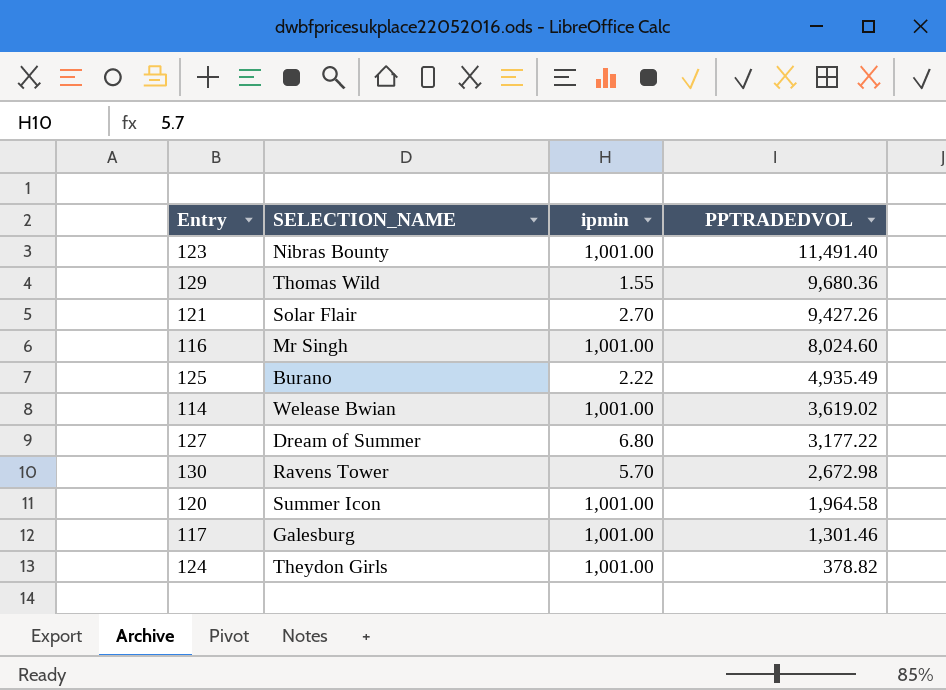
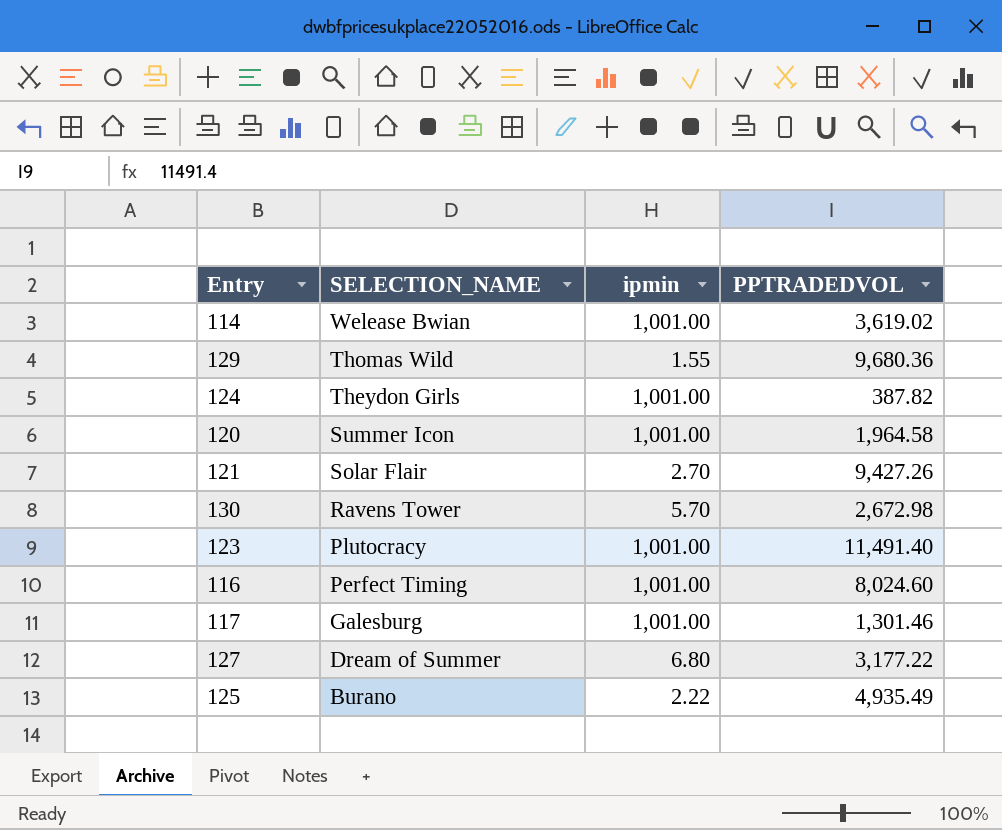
row order: PPTRADEDVOL descending -> SELECTION_NAME descending
124 | PPTRADEDVOL: 378.82 -> 387.82
123 | SELECTION_NAME: Nibras Bounty -> Plutocracy
116 | SELECTION_NAME: Mr Singh -> Perfect Timing

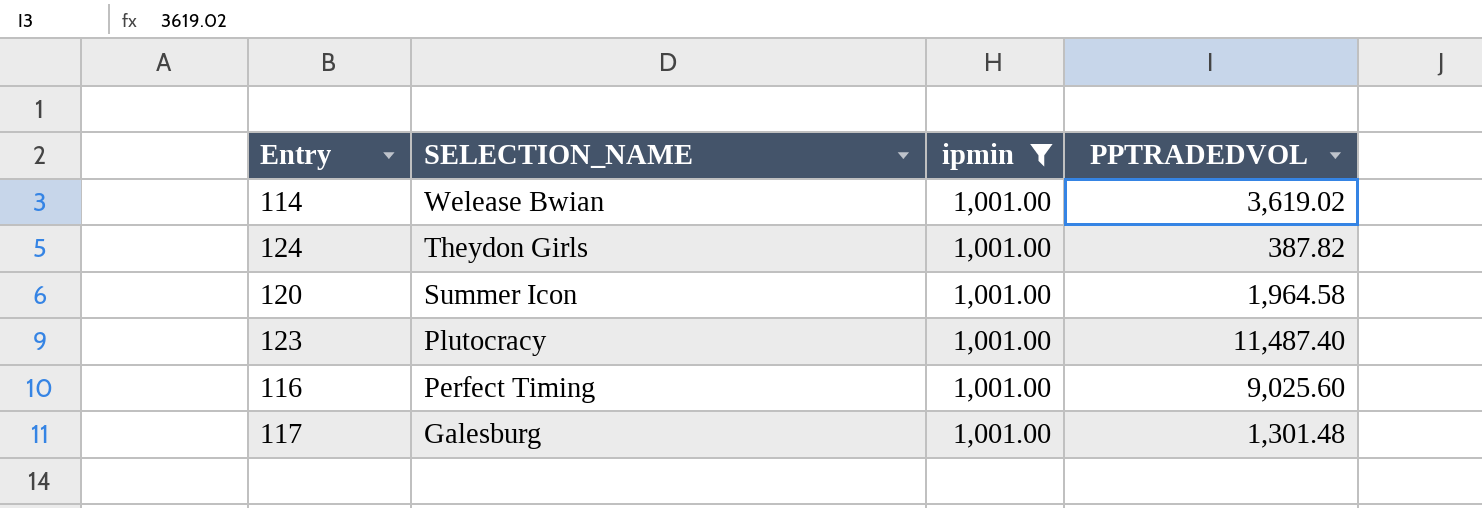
filter: none -> ipmin = 1,001.00
123 | PPTRADEDVOL: 11,491.40 -> 11,487.40
116 | PPTRADEDVOL: 8,024.60 -> 9,025.60
117 | PPTRADEDVOL: 1,301.46 -> 1,301.48

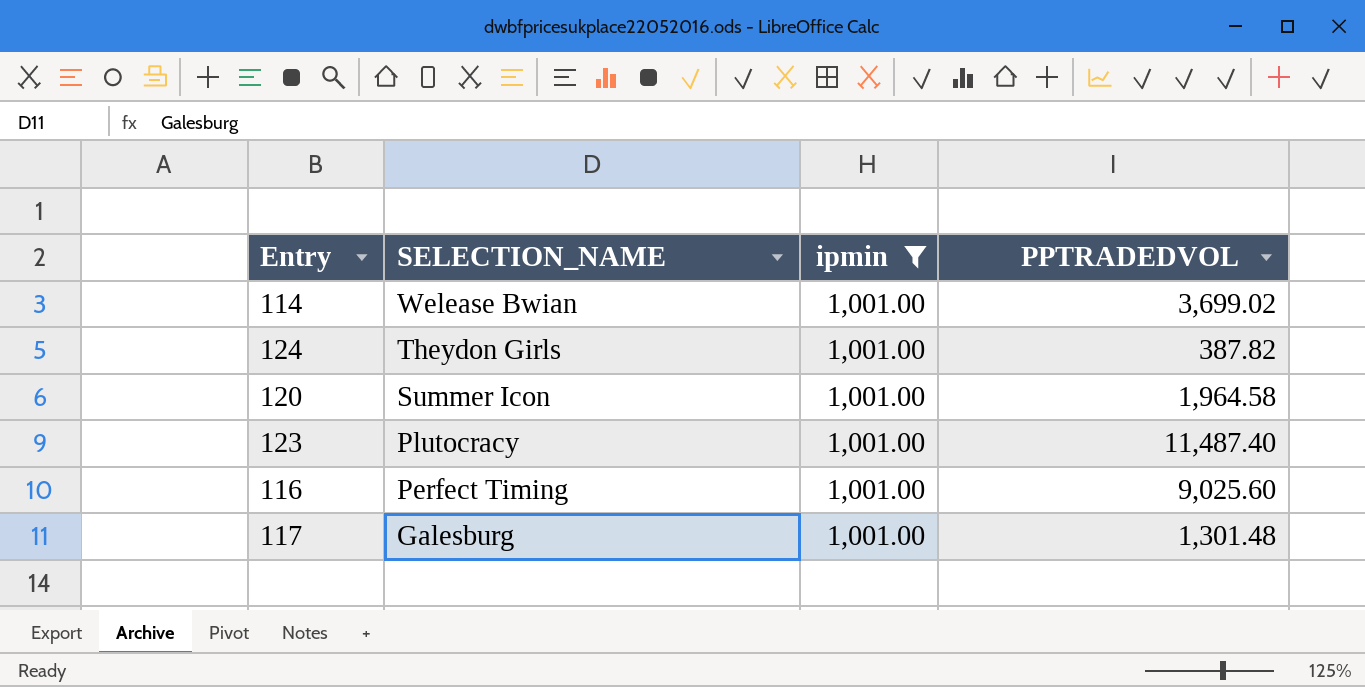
114 | PPTRADEDVOL: 3,619.02 -> 3,699.02

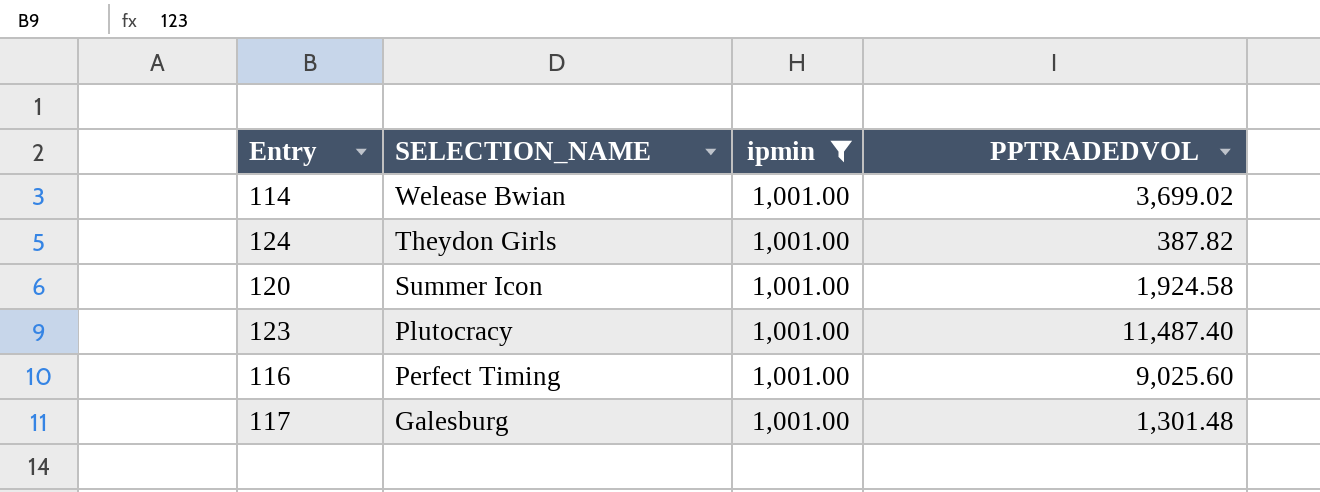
120 | PPTRADEDVOL: 1,964.58 -> 1,924.58

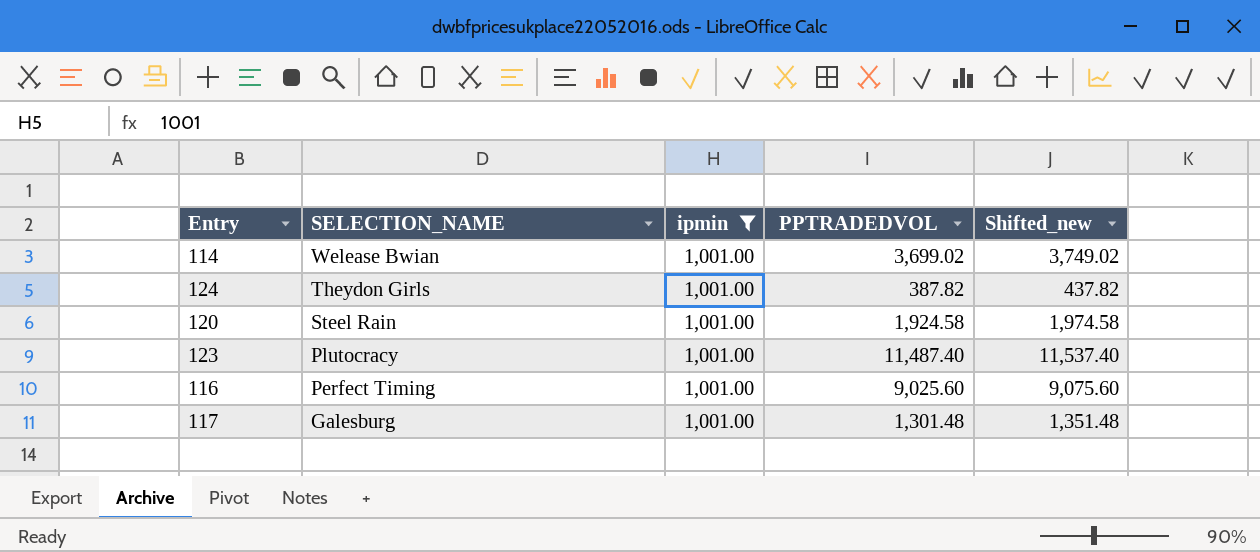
column Shifted_new | formula: none -> [PPTRADEDVOL] + 50
120 | SELECTION_NAME: Summer Icon -> Steel Rain

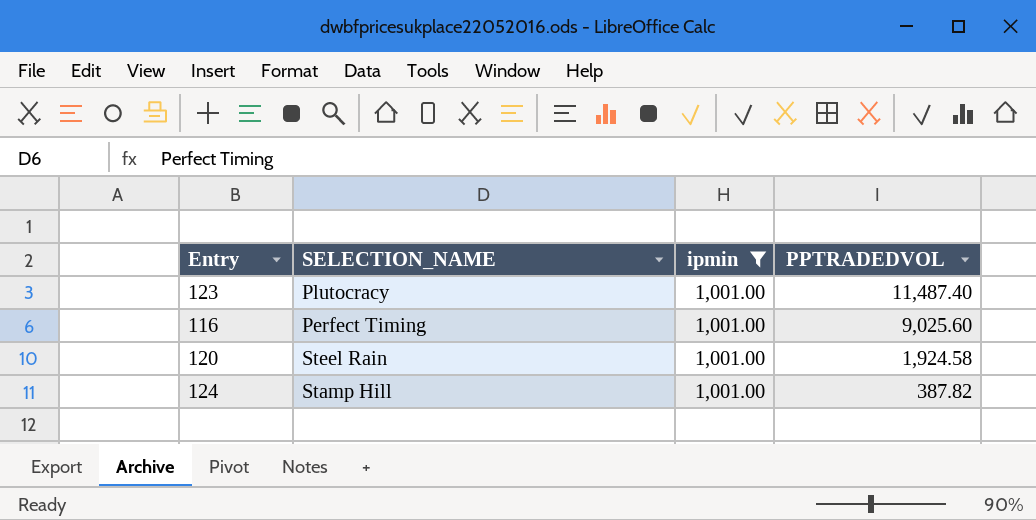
row order: SELECTION_NAME descending -> PPTRADEDVOL descending
column Shifted_new | formula: [PPTRADEDVOL] + 50 -> none
row 114: Welease Bwian | 1,001.00 | 3,699.02 | 3,749.02 -> none
row 117: Galesburg | 1,001.00 | 1,301.48 | 1,351.48 -> none
124 | SELECTION_NAME: Theydon Girls -> Stamp Hill

